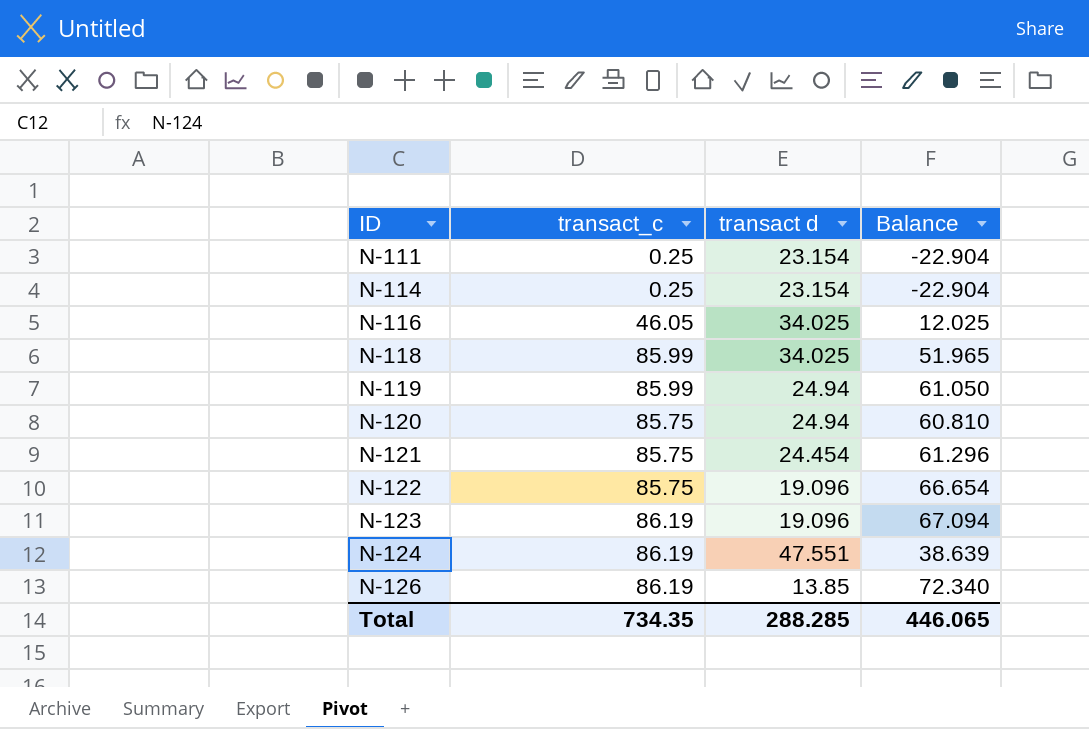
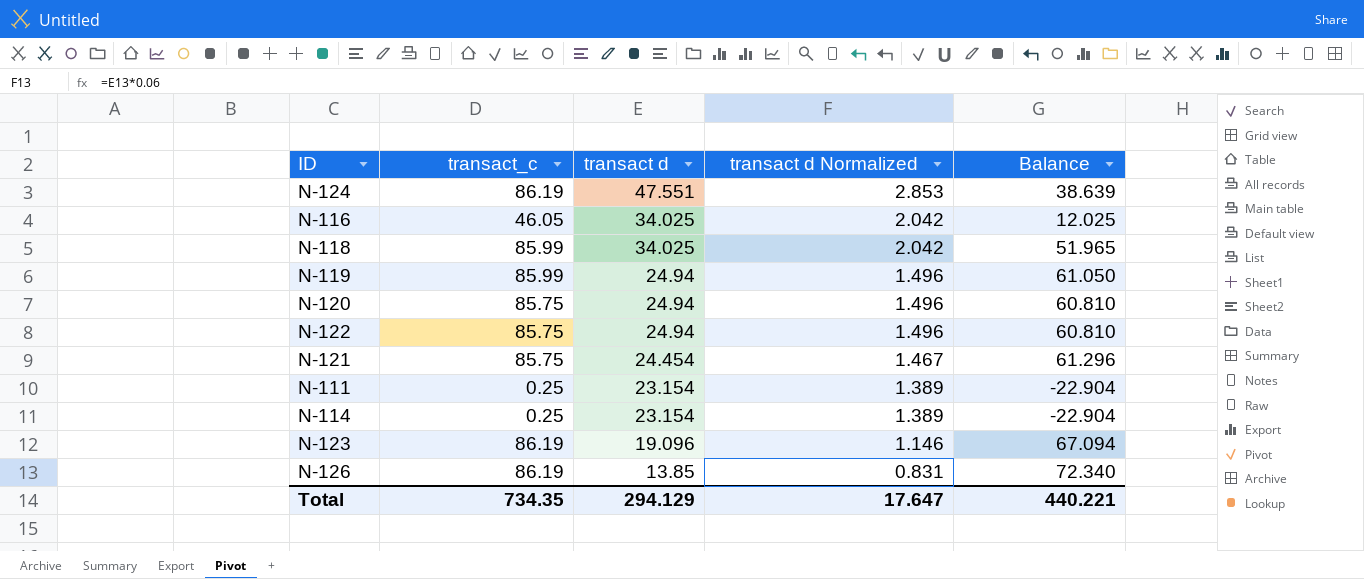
row order: ID ascending -> transact d descending
column transact d Normalized | formula: none -> [transact d] * 0.06
N-122 | transact d: 19.096 -> 24.94
N-122 | Balance: 66.654 -> 60.810
Total | transact d: 288.285 -> 294.129
Total | Balance: 446.065 -> 440.221

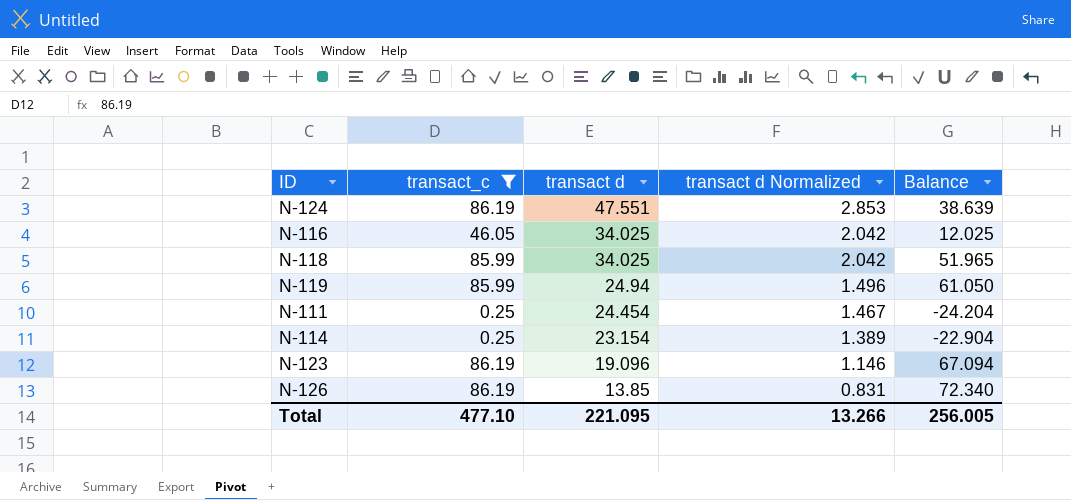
filter: none -> transact_c != 85.75
N-111 | transact d: 23.154 -> 24.454
N-111 | transact d Normalized: 1.389 -> 1.467
N-111 | Balance: -22.904 -> -24.204
Total | transact_c: 734.35 -> 477.10
Total | transact d: 294.129 -> 221.095
Total | transact d Normalized: 17.647 -> 13.266
Total | Balance: 440.221 -> 256.005

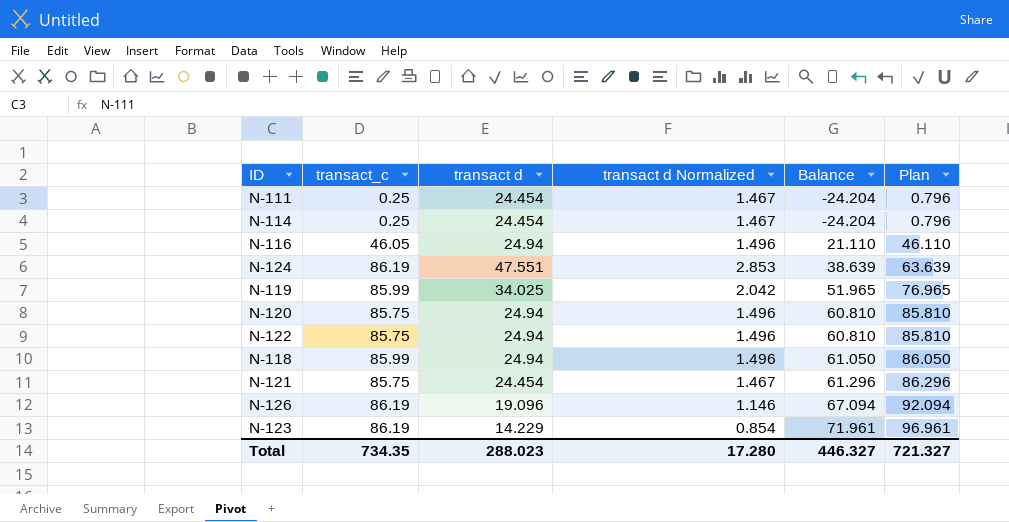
filter: transact_c != 85.75 -> none
row order: transact d descending -> Balance ascending
column Plan | formula: none -> [Balance] + 25
N-114 | transact d: 23.154 -> 24.454
N-114 | transact d Normalized: 1.389 -> 1.467
N-114 | Balance: -22.904 -> -24.204
N-116 | transact d: 34.025 -> 24.94
N-116 | transact d Normalized: 2.042 -> 1.496
N-116 | Balance: 12.025 -> 21.110
N-119 | transact d: 24.94 -> 34.025
N-119 | transact d Normalized: 1.496 -> 2.042
N-119 | Balance: 61.050 -> 51.965
N-118 | transact d: 34.025 -> 24.94
N-118 | transact d Normalized: 2.042 -> 1.496
N-118 | Balance: 51.965 -> 61.050
N-126 | transact d: 13.85 -> 19.096
N-126 | transact d Normalized: 0.831 -> 1.146
N-126 | Balance: 72.340 -> 67.094
N-123 | transact d: 19.096 -> 14.229
N-123 | transact d Normalized: 1.146 -> 0.854
N-123 | Balance: 67.094 -> 71.961
Total | transact_c: 477.10 -> 734.35
Total | transact d: 221.095 -> 288.023
Total | transact d Normalized: 13.266 -> 17.280
Total | Balance: 256.005 -> 446.327

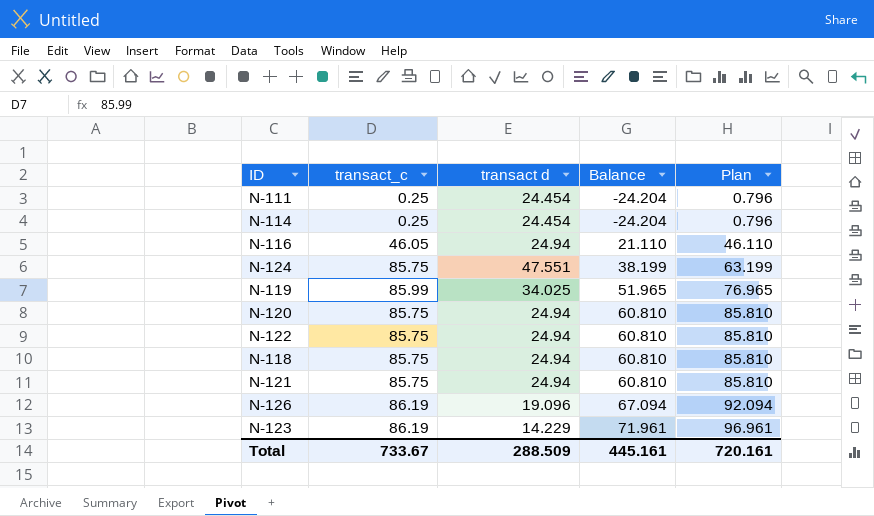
column transact d Normalized | formula: [transact d] * 0.06 -> none
N-124 | transact_c: 86.19 -> 85.75
N-124 | Balance: 38.639 -> 38.199
N-124 | Plan: 63.639 -> 63.199
N-118 | transact_c: 85.99 -> 85.75
N-118 | Balance: 61.050 -> 60.810
N-118 | Plan: 86.050 -> 85.810
N-121 | transact d: 24.454 -> 24.94
N-121 | Balance: 61.296 -> 60.810
N-121 | Plan: 86.296 -> 85.810
Total | transact_c: 734.35 -> 733.67
Total | transact d: 288.023 -> 288.509
Total | Balance: 446.327 -> 445.161
Total | Plan: 721.327 -> 720.161

